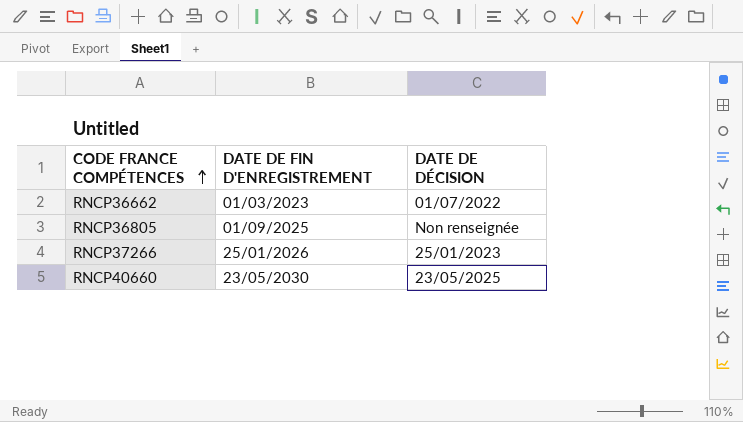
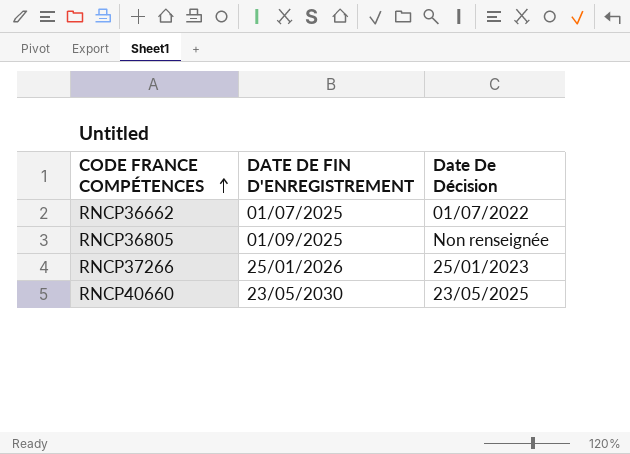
column name: DATE DE DÉCISION -> Date De Décision
RNCP36662 | DATE DE FIN D'ENREGISTREMENT: 01/03/2023 -> 01/07/2025

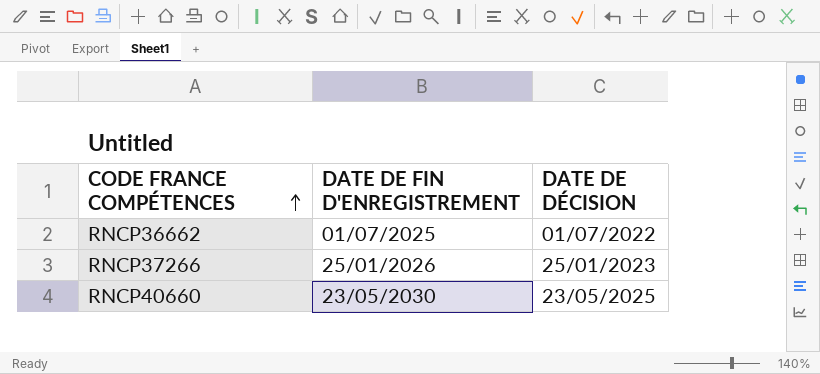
column name: Date De Décision -> DATE DE DÉCISION
row RNCP36805: 01/09/2025 | Non renseignée -> none

